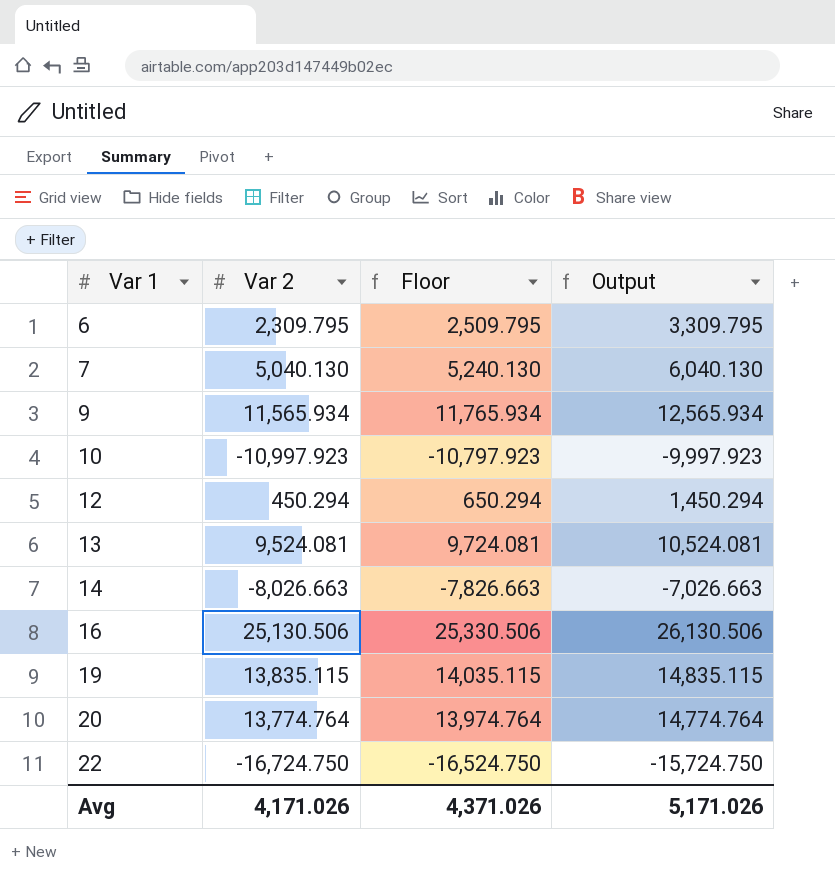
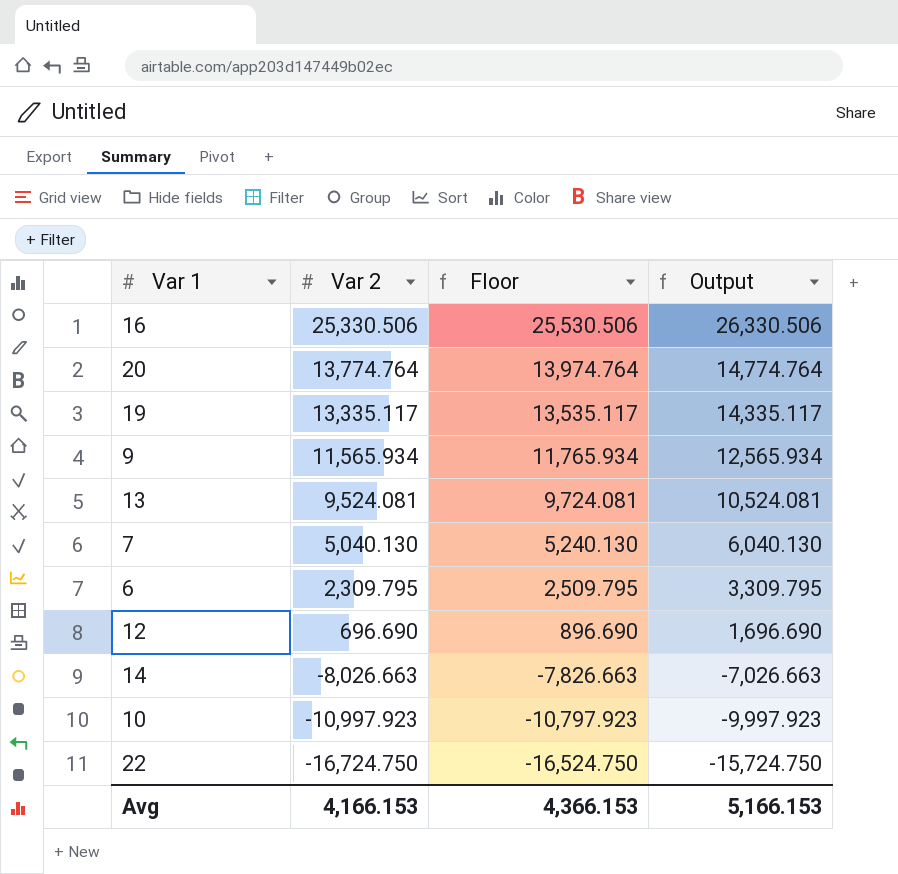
row order: Var 1 ascending -> Var 2 descending
16 | Var 2: 25,130.506 -> 25,330.506
16 | Floor: 25,330.506 -> 25,530.506
16 | Output: 26,130.506 -> 26,330.506
19 | Var 2: 13,835.115 -> 13,335.117
19 | Floor: 14,035.115 -> 13,535.117
19 | Output: 14,835.115 -> 14,335.117
12 | Var 2: 450.294 -> 696.690
12 | Floor: 650.294 -> 896.690
12 | Output: 1,450.294 -> 1,696.690
Avg | Var 2: 4,171.026 -> 4,166.153
Avg | Floor: 4,371.026 -> 4,366.153
Avg | Output: 5,171.026 -> 5,166.153

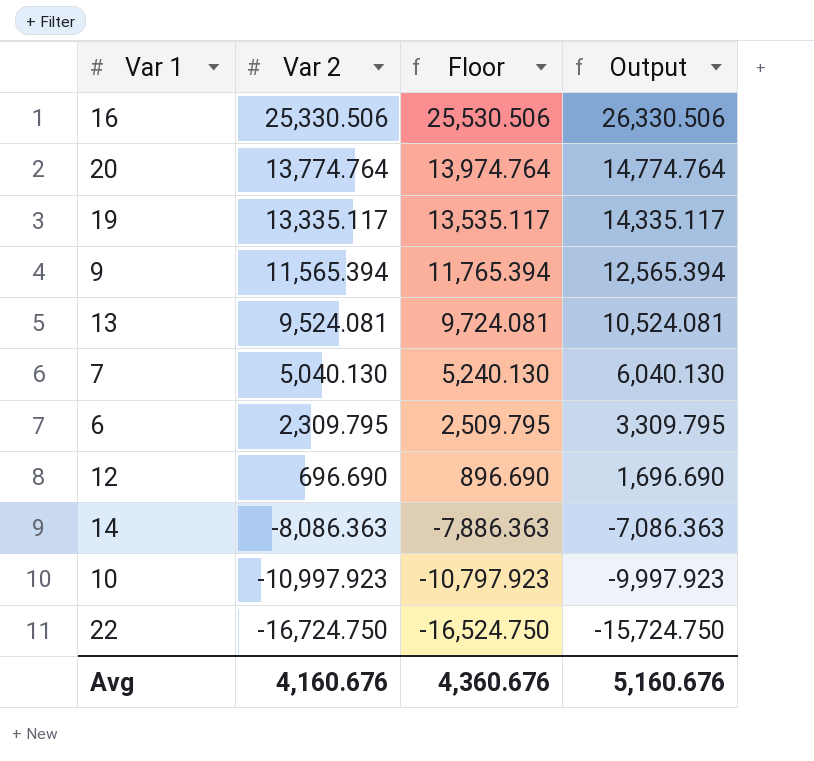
9 | Var 2: 11,565.934 -> 11,565.394
9 | Floor: 11,765.934 -> 11,765.394
9 | Output: 12,565.934 -> 12,565.394
14 | Var 2: -8,026.663 -> -8,086.363
14 | Floor: -7,826.663 -> -7,886.363
14 | Output: -7,026.663 -> -7,086.363
Avg | Var 2: 4,166.153 -> 4,160.676
Avg | Floor: 4,366.153 -> 4,360.676
Avg | Output: 5,166.153 -> 5,160.676

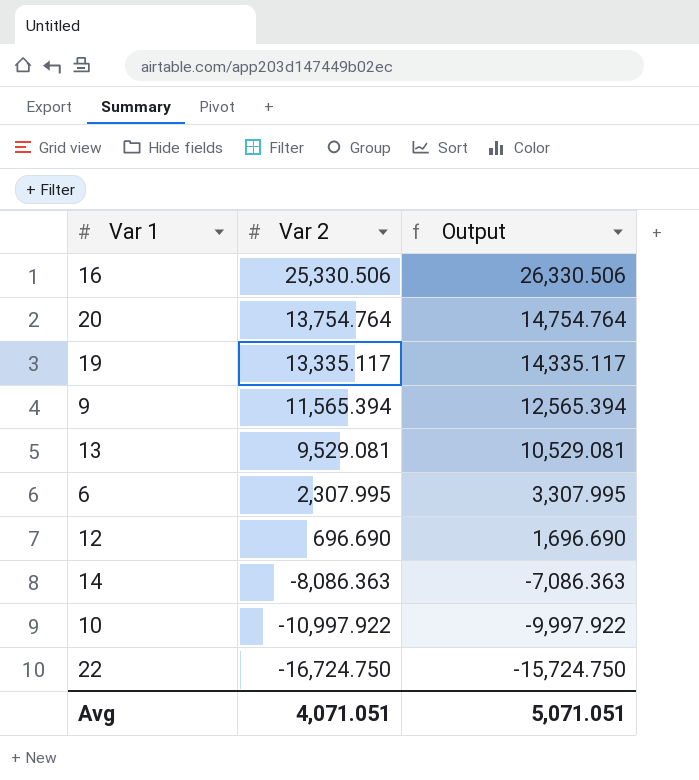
column Floor | formula: [Var 2] + 200 -> none
row 7: 5,040.130 | 5,240.130 | 6,040.130 -> none
20 | Var 2: 13,774.764 -> 13,754.764
20 | Output: 14,774.764 -> 14,754.764
13 | Var 2: 9,524.081 -> 9,529.081
13 | Output: 10,524.081 -> 10,529.081
6 | Var 2: 2,309.795 -> 2,307.995
6 | Output: 3,309.795 -> 3,307.995
10 | Var 2: -10,997.923 -> -10,997.922
10 | Output: -9,997.923 -> -9,997.922
Avg | Var 2: 4,160.676 -> 4,071.051
Avg | Output: 5,160.676 -> 5,071.051

